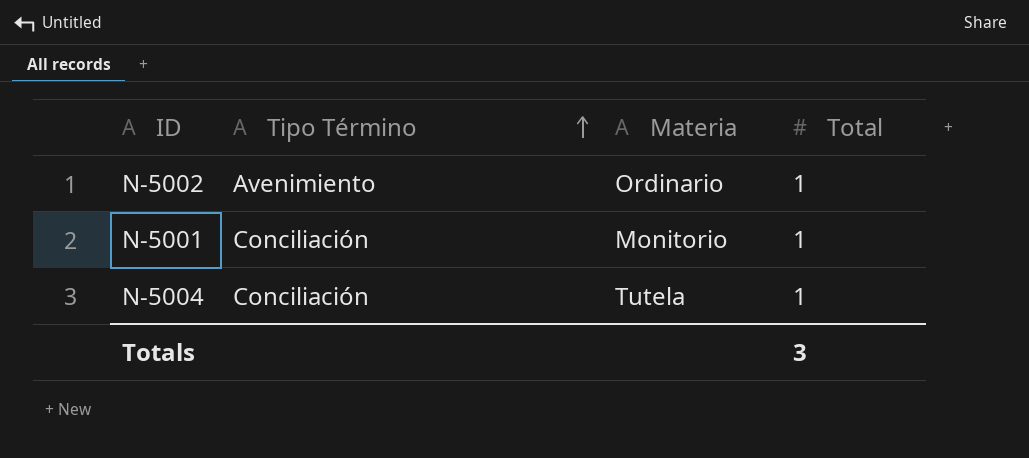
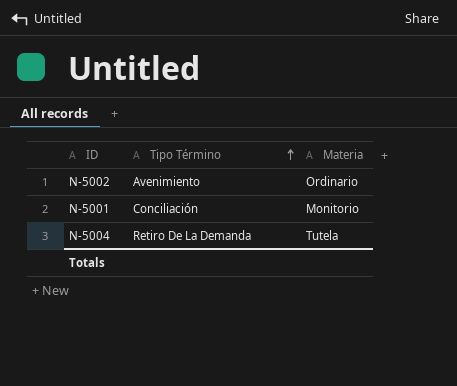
column Total | position: 4 -> none
N-5004 | Tipo Término: Conciliación -> Retiro De La Demanda

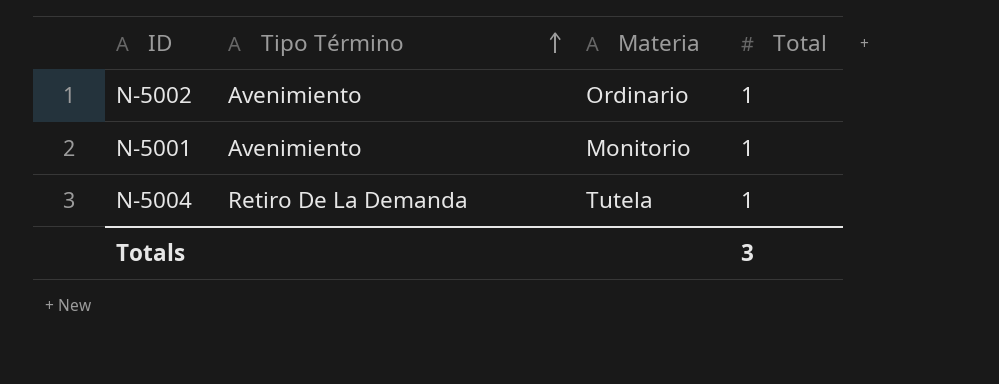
column Total | position: none -> 4
N-5001 | Tipo Término: Conciliación -> Avenimiento

